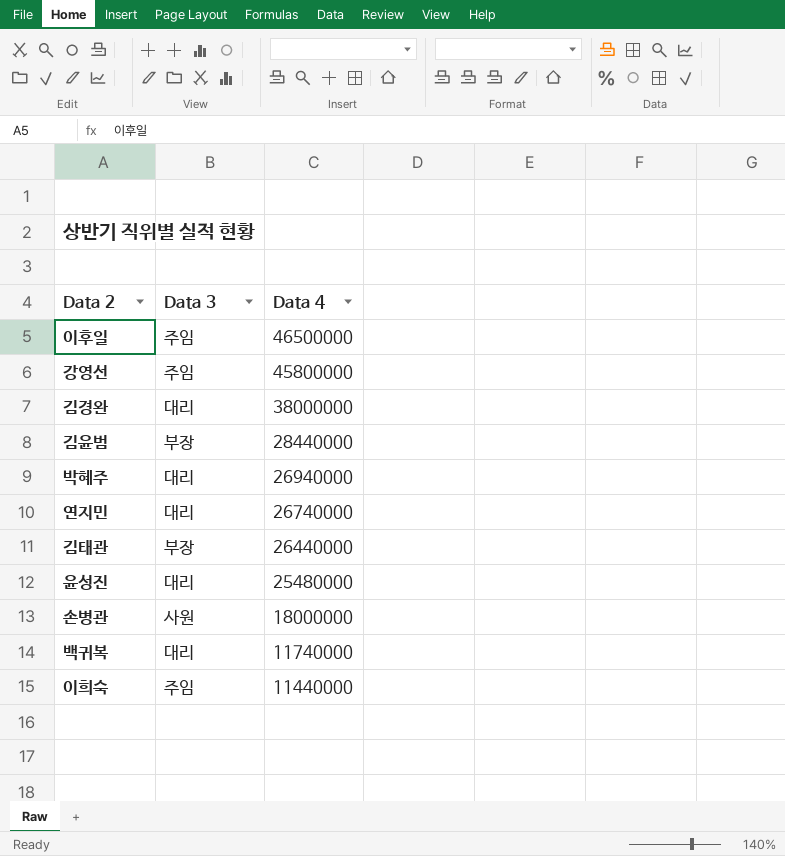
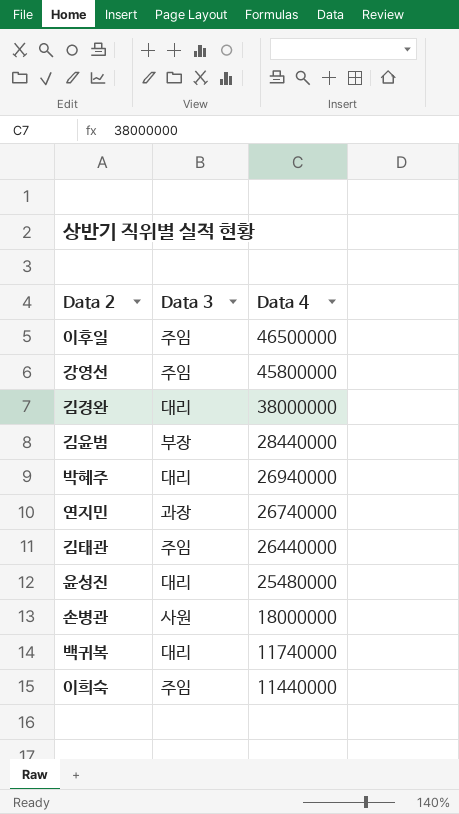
연지민 | Data 3: 대리 -> 과장
김태관 | Data 3: 부장 -> 주임

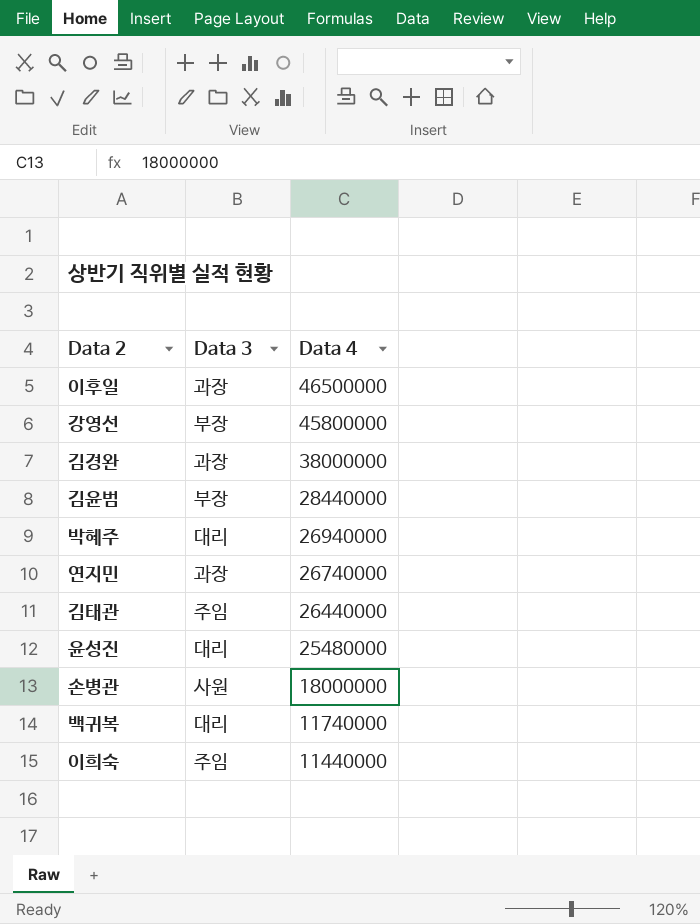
이후일 | Data 3: 주임 -> 과장
강영선 | Data 3: 주임 -> 부장
김경완 | Data 3: 대리 -> 과장

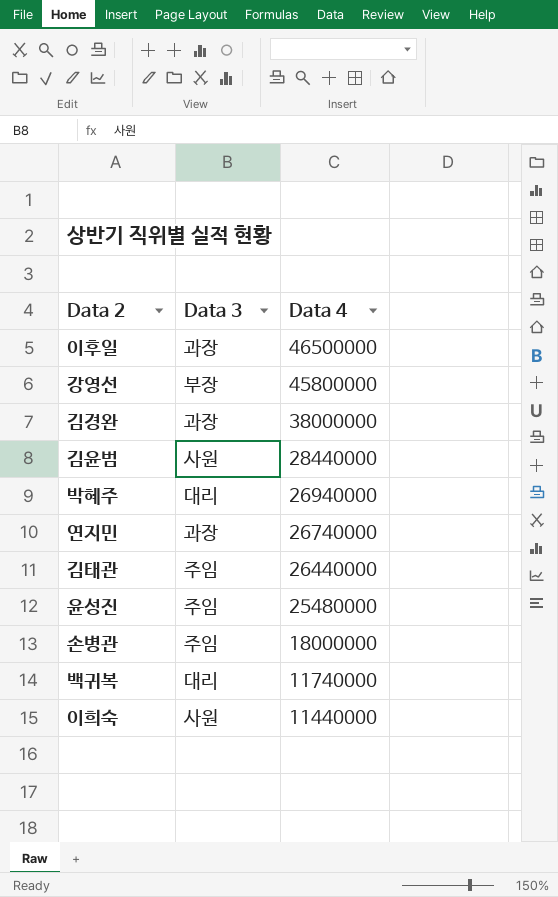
김윤범 | Data 3: 부장 -> 사원
윤성진 | Data 3: 대리 -> 주임
손병관 | Data 3: 사원 -> 주임
이희숙 | Data 3: 주임 -> 사원

